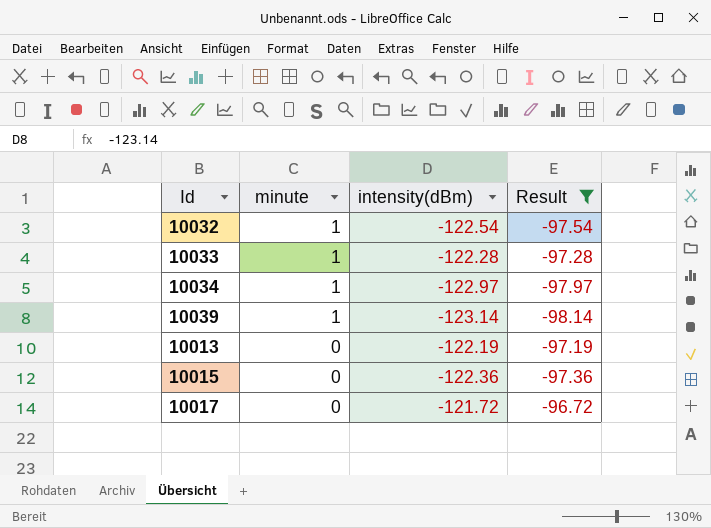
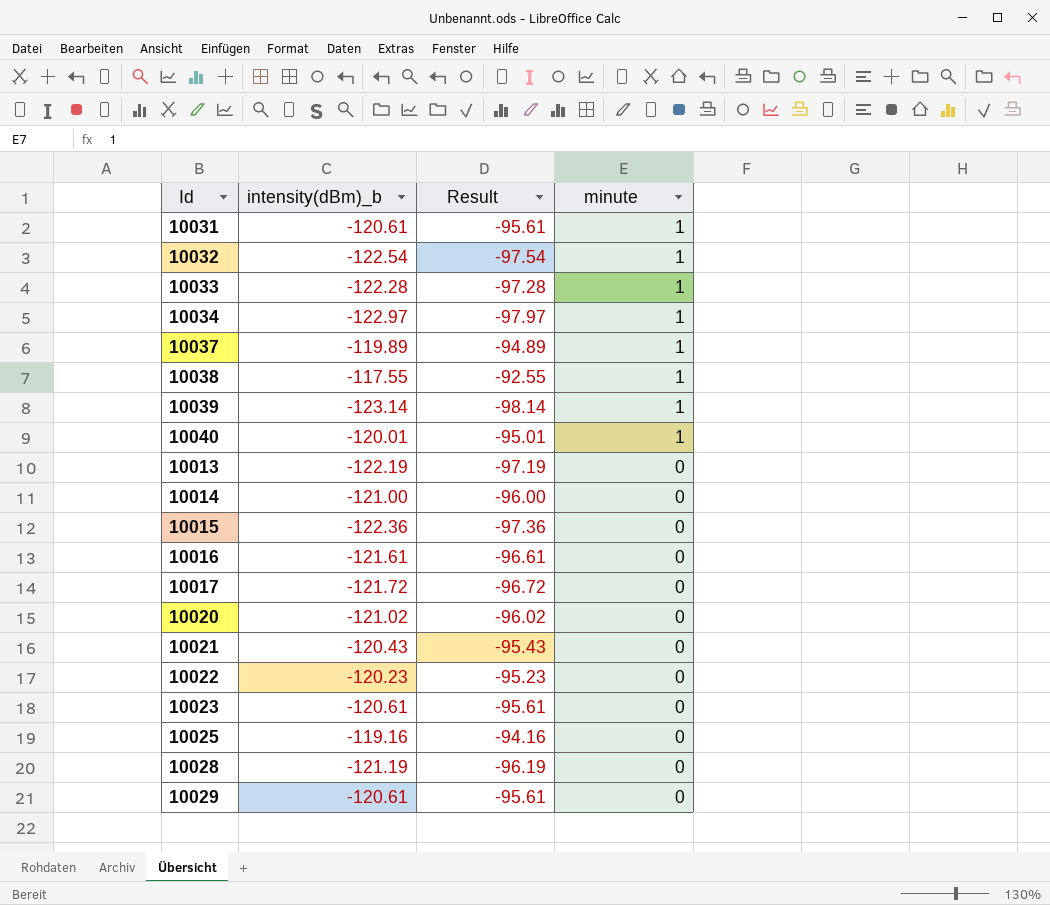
filter: Result <= -96.72 -> none
column name: intensity(dBm) -> intensity(dBm)_b
column minute | position: 2 -> 4

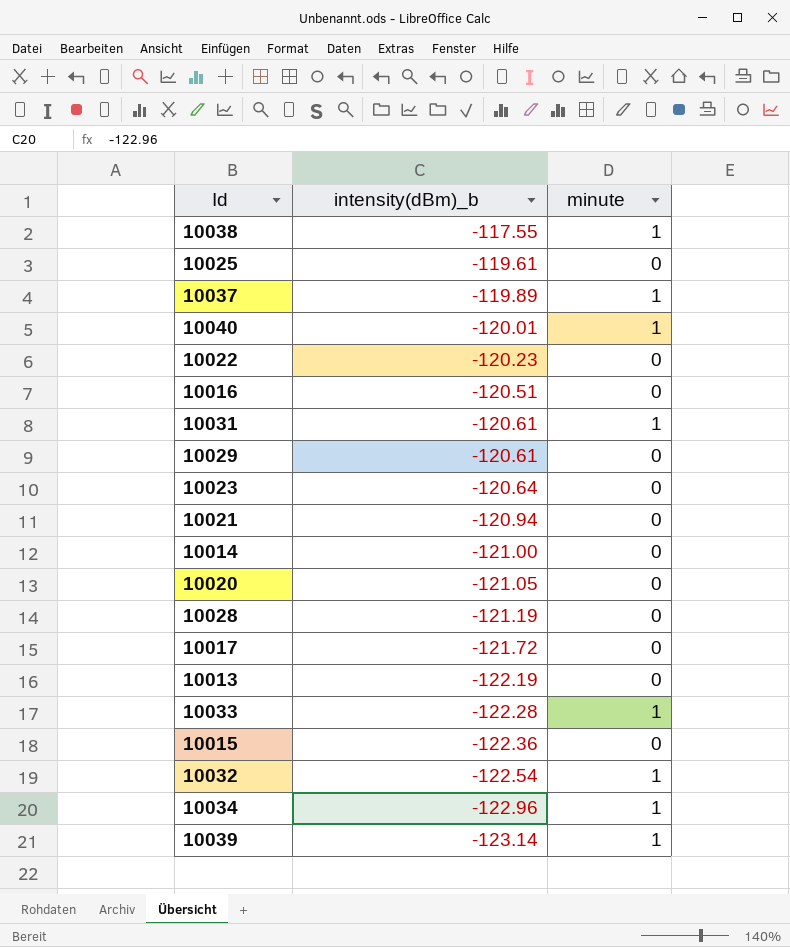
row order: minute descending -> intensity(dBm)_b descending
column Result | formula: [intensity(dBm)_b] + 25 -> none
10025 | intensity(dBm)_b: -119.16 -> -119.61
10016 | intensity(dBm)_b: -121.61 -> -120.51
10023 | intensity(dBm)_b: -120.61 -> -120.64
10021 | intensity(dBm)_b: -120.43 -> -120.94
10020 | intensity(dBm)_b: -121.02 -> -121.05
10034 | intensity(dBm)_b: -122.97 -> -122.96

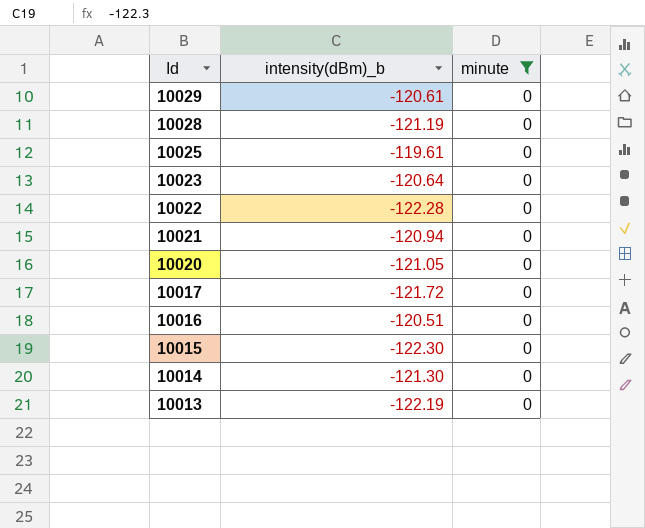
filter: none -> minute = 0
row order: intensity(dBm)_b descending -> Id descending
10022 | intensity(dBm)_b: -120.23 -> -122.28
10015 | intensity(dBm)_b: -122.36 -> -122.30
10014 | intensity(dBm)_b: -121.00 -> -121.30

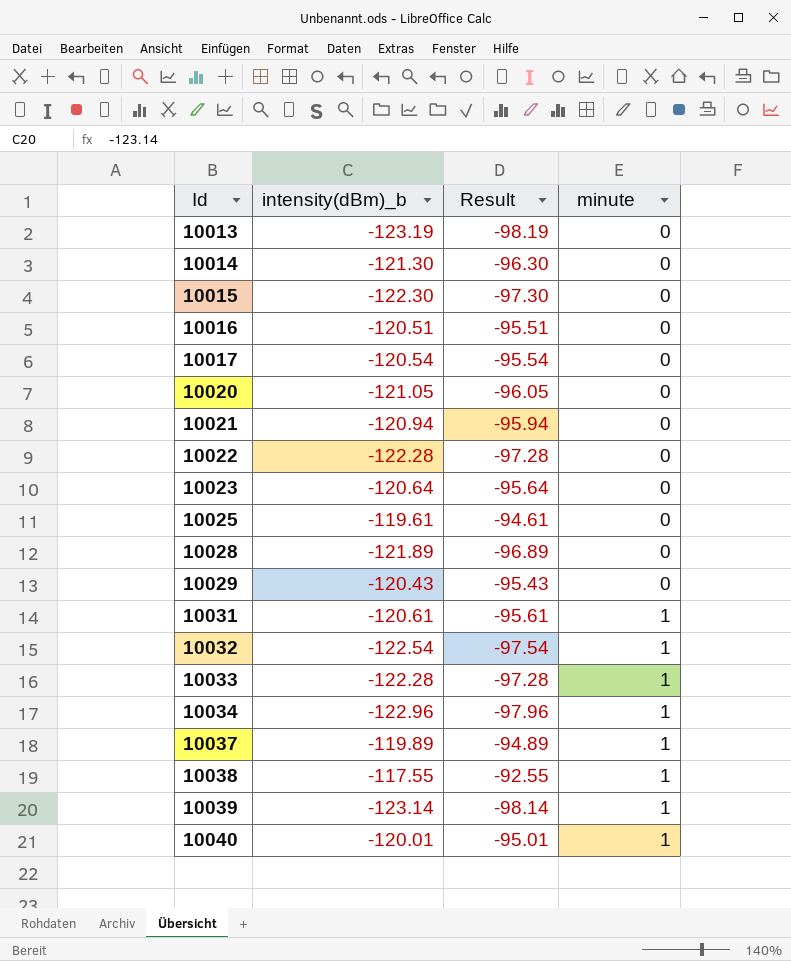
filter: minute = 0 -> none
row order: Id descending -> Id ascending
column Result | formula: none -> [intensity(dBm)_b] + 25
10013 | intensity(dBm)_b: -122.19 -> -123.19
10017 | intensity(dBm)_b: -121.72 -> -120.54
10028 | intensity(dBm)_b: -121.19 -> -121.89
10029 | intensity(dBm)_b: -120.61 -> -120.43

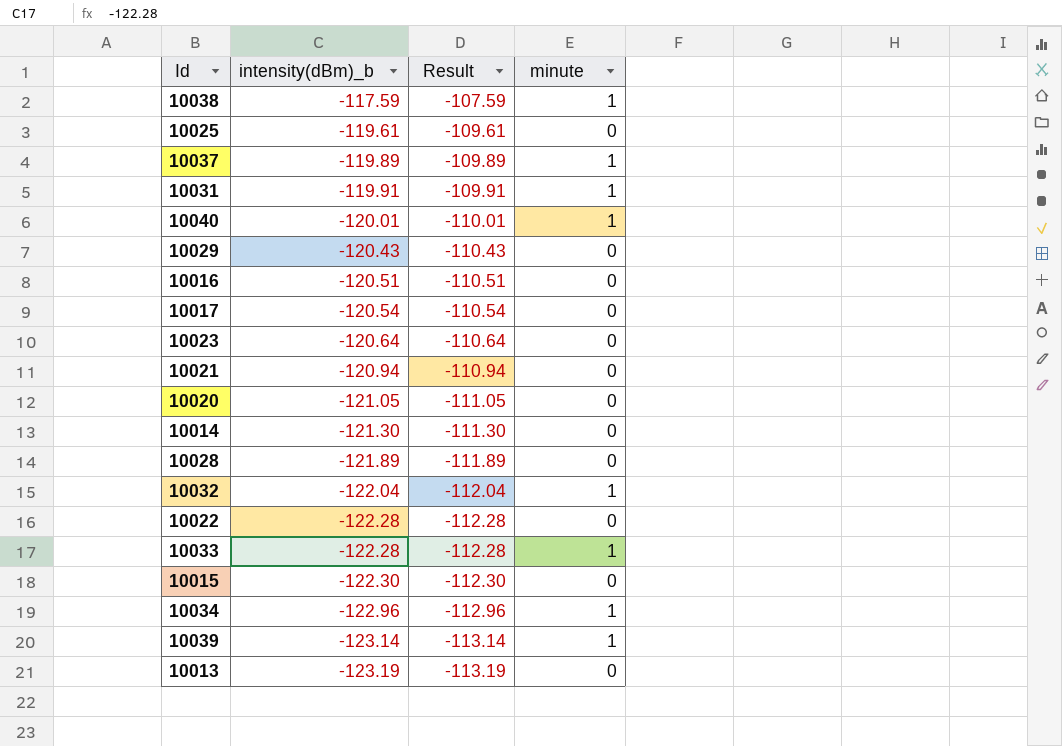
row order: Id ascending -> intensity(dBm)_b descending
column Result | formula: [intensity(dBm)_b] + 25 -> [intensity(dBm)_b] + 10
10038 | intensity(dBm)_b: -117.55 -> -117.59
10031 | intensity(dBm)_b: -120.61 -> -119.91
10032 | intensity(dBm)_b: -122.54 -> -122.04

